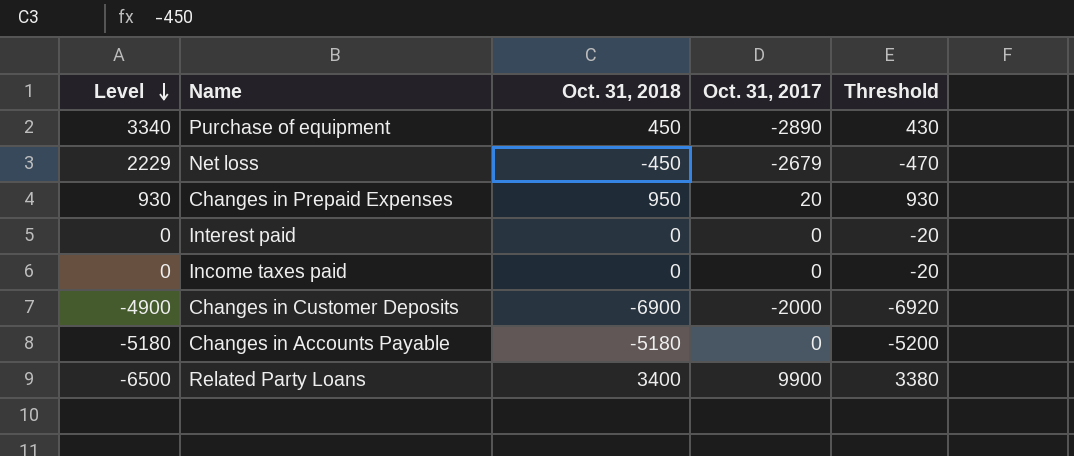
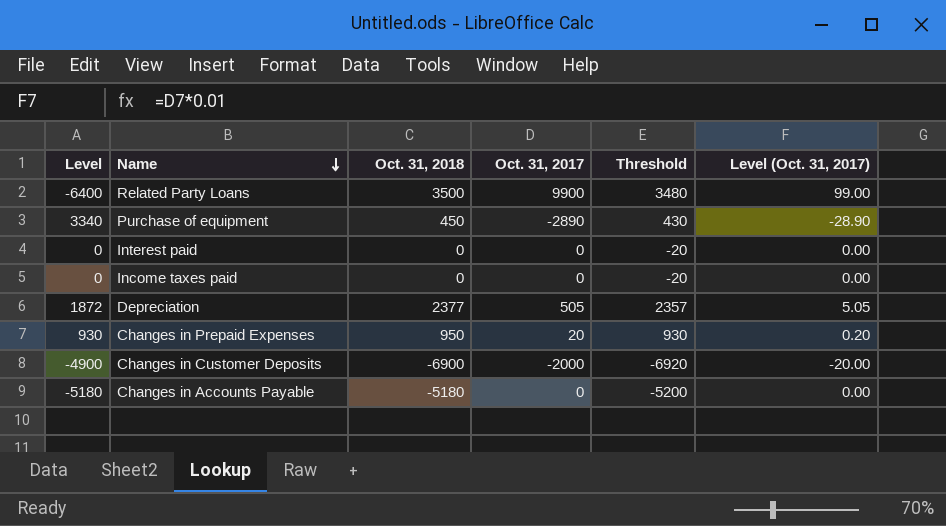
row order: Level descending -> Name descending
column Level (Oct. 31, 2017) | formula: none -> [Oct. 31, 2017] * 0.01
row Net loss: 2229 | -450 | -2679 | -470 -> none
Related Party Loans | Level: -6500 -> -6400
Related Party Loans | Oct. 31, 2018: 3400 -> 3500
Related Party Loans | Threshold: 3380 -> 3480
row Depreciation: none -> 1872 | 2377 | 505 | 2357 | 5.05

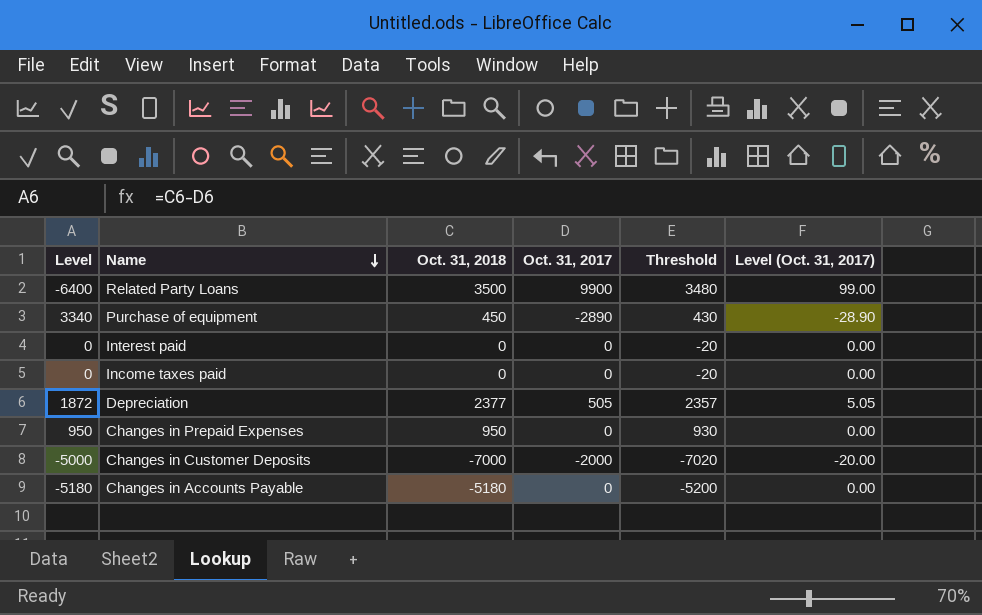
Changes in Prepaid Expenses | Level: 930 -> 950
Changes in Prepaid Expenses | Oct. 31, 2017: 20 -> 0
Changes in Prepaid Expenses | Level (Oct. 31, 2017): 0.20 -> 0.00
Changes in Customer Deposits | Level: -4900 -> -5000
Changes in Customer Deposits | Oct. 31, 2018: -6900 -> -7000
Changes in Customer Deposits | Threshold: -6920 -> -7020

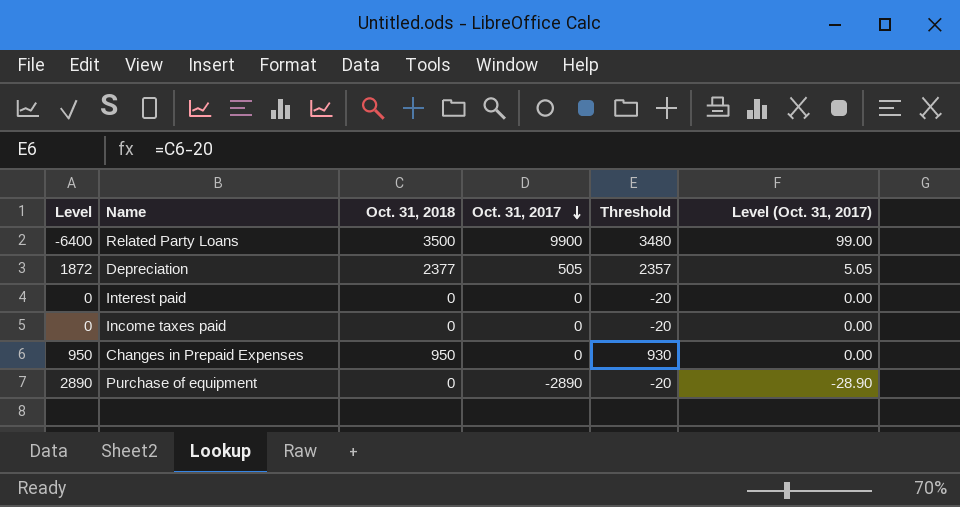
row order: Name descending -> Oct. 31, 2017 descending
row Changes in Customer Deposits: -5000 | -7000 | -2000 | -7020 | -20.00 -> none
row Changes in Accounts Payable: -5180 | -5180 | 0 | -5200 | 0.00 -> none
Purchase of equipment | Level: 3340 -> 2890
Purchase of equipment | Oct. 31, 2018: 450 -> 0
Purchase of equipment | Threshold: 430 -> -20

